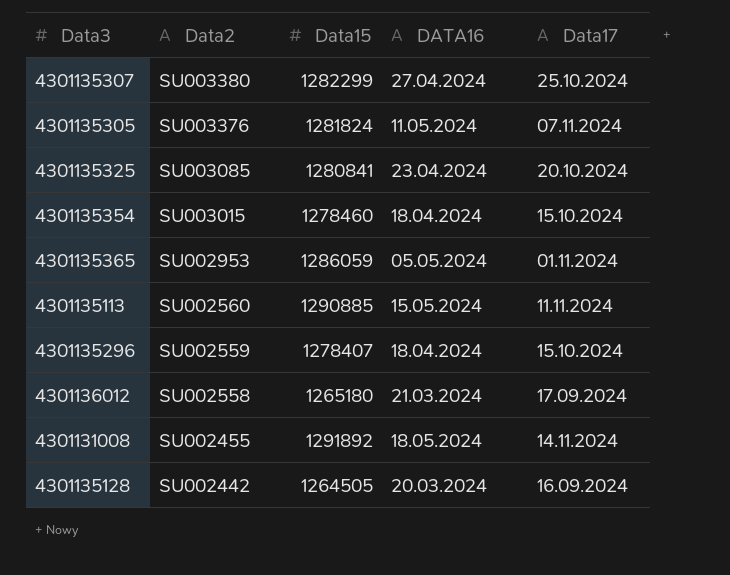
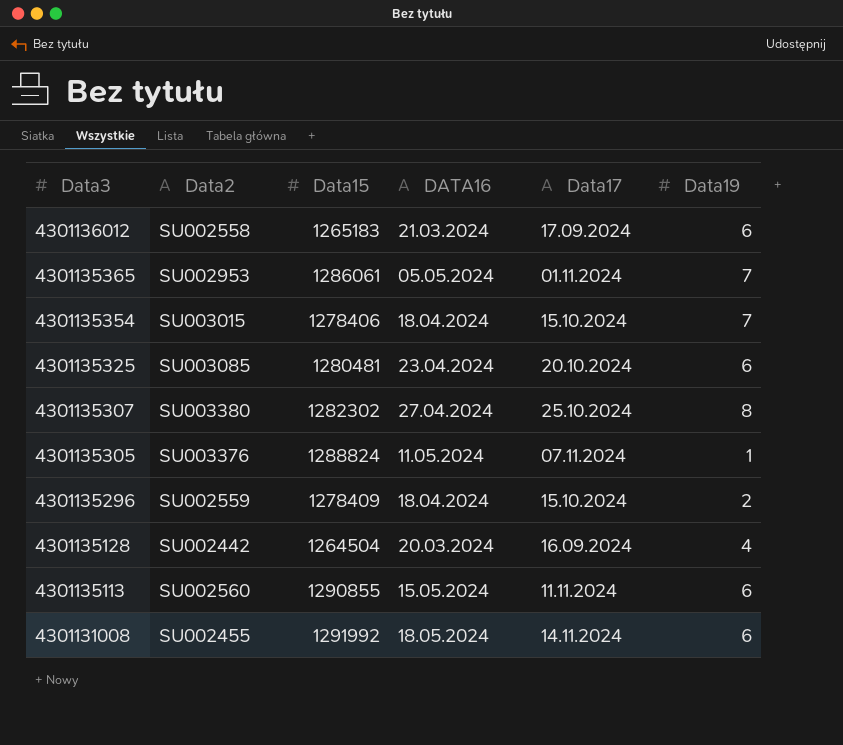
row order: Data2 descending -> Data3 descending
column Data19 | position: none -> 6
4301136012 | Data15: 1265180 -> 1265183
4301135365 | Data15: 1286059 -> 1286061
4301135354 | Data15: 1278460 -> 1278406
4301135325 | Data15: 1280841 -> 1280481
4301135307 | Data15: 1282299 -> 1282302
4301135305 | Data15: 1281824 -> 1288824
4301135296 | Data15: 1278407 -> 1278409
4301135128 | Data15: 1264505 -> 1264504
4301135113 | Data15: 1290885 -> 1290855
4301131008 | Data15: 1291892 -> 1291992

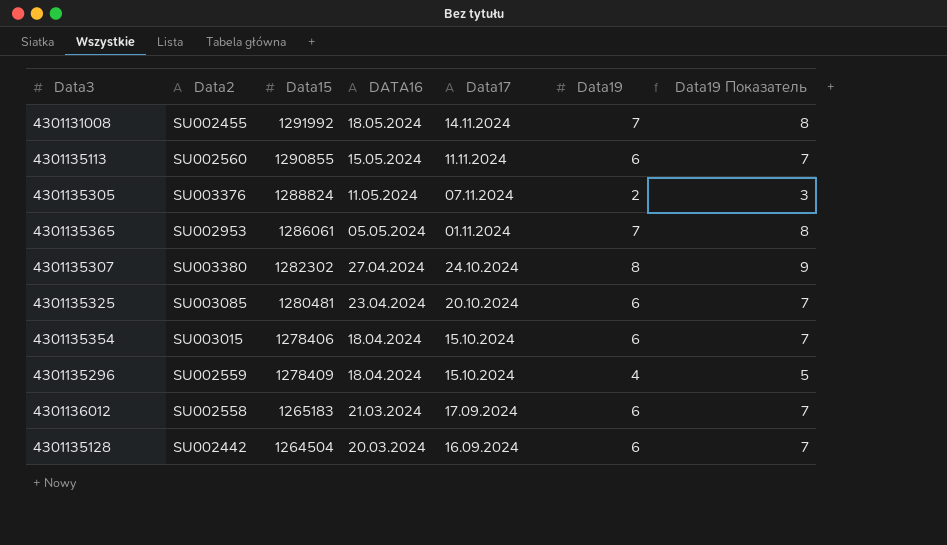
row order: Data3 descending -> DATA16 descending
column Data19 Показатель | formula: none -> [Data19] + 1
4301131008 | Data19: 6 -> 7
4301135305 | Data19: 1 -> 2
4301135307 | Data17: 25.10.2024 -> 24.10.2024
4301135354 | Data19: 7 -> 6
4301135296 | Data19: 2 -> 4
4301135128 | Data19: 4 -> 6

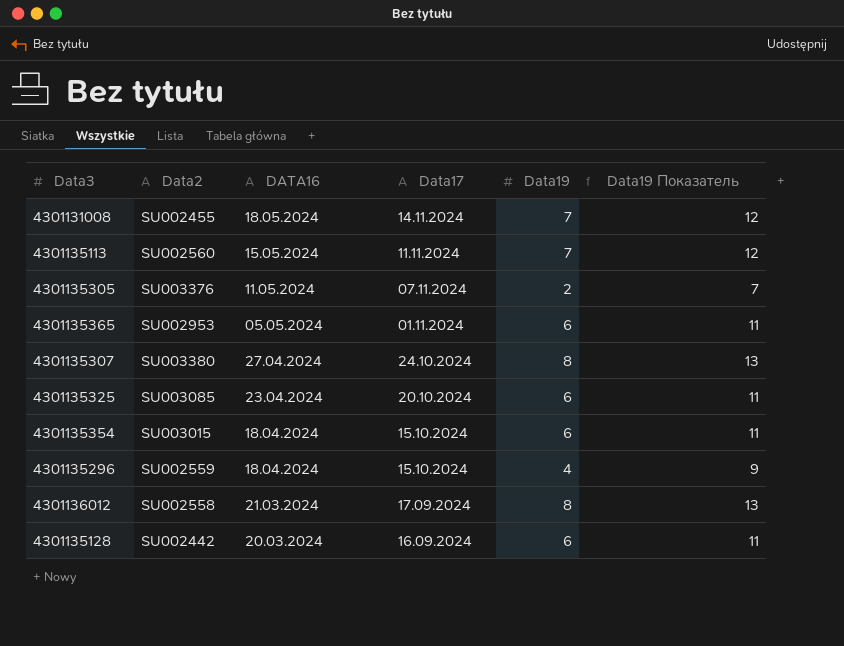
column Data15 | position: 3 -> none
column Data19 Показатель | formula: [Data19] + 1 -> [Data19] + 5
4301135113 | Data19: 6 -> 7
4301135365 | Data19: 7 -> 6
4301136012 | Data19: 6 -> 8

